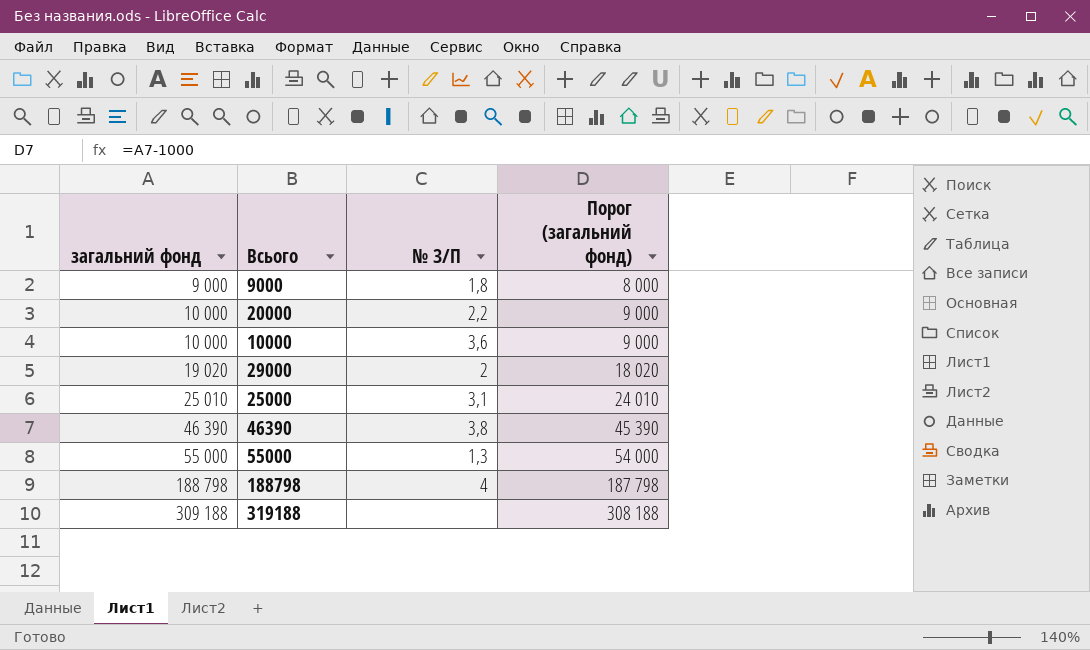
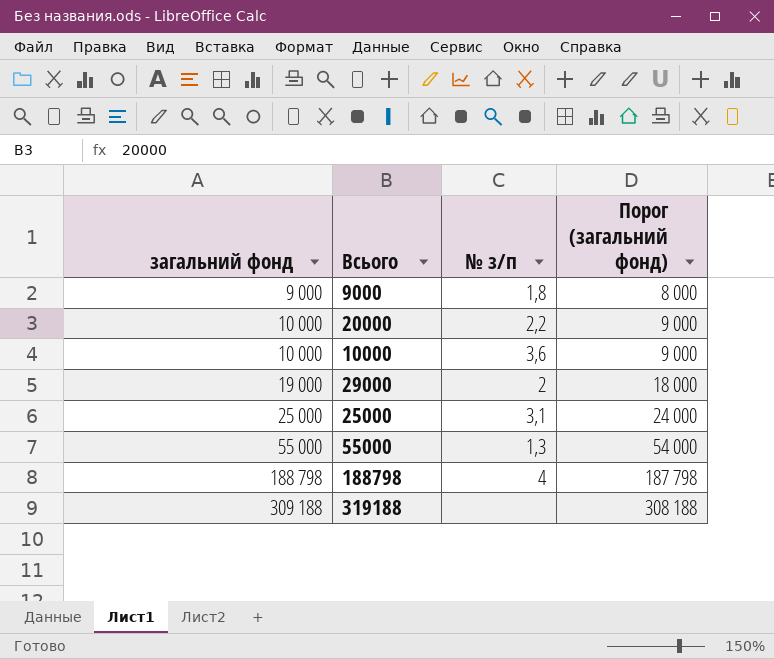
column name: № З/П -> № з/п
row 46390: 46 390 | 3,8 | 45 390 -> none
29000 | загальний фонд: 19 020 -> 19 000
29000 | Порог (загальний фонд): 18 020 -> 18 000
25000 | загальний фонд: 25 010 -> 25 000
25000 | Порог (загальний фонд): 24 010 -> 24 000

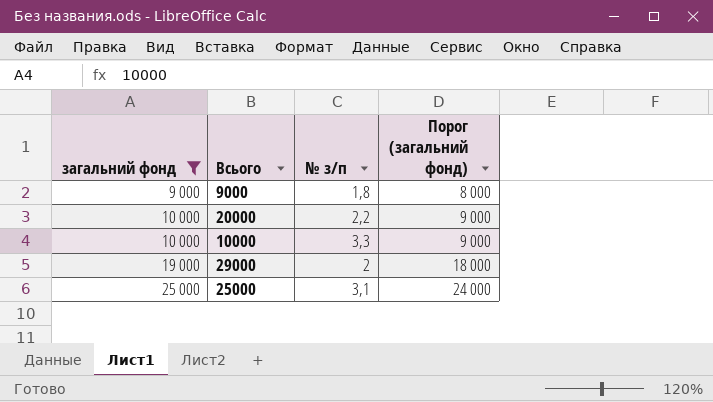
filter: none -> загальний фонд <= 25 000
10000 | № з/п: 3,6 -> 3,3

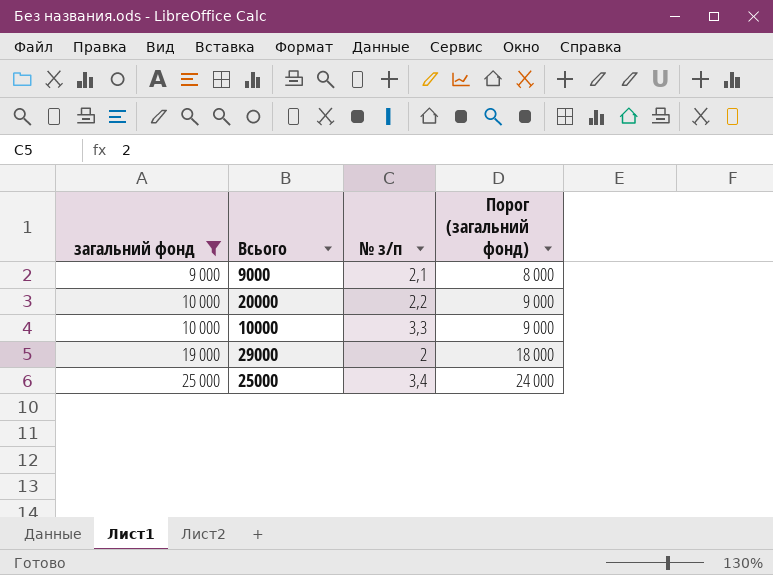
9000 | № з/п: 1,8 -> 2,1
25000 | № з/п: 3,1 -> 3,4

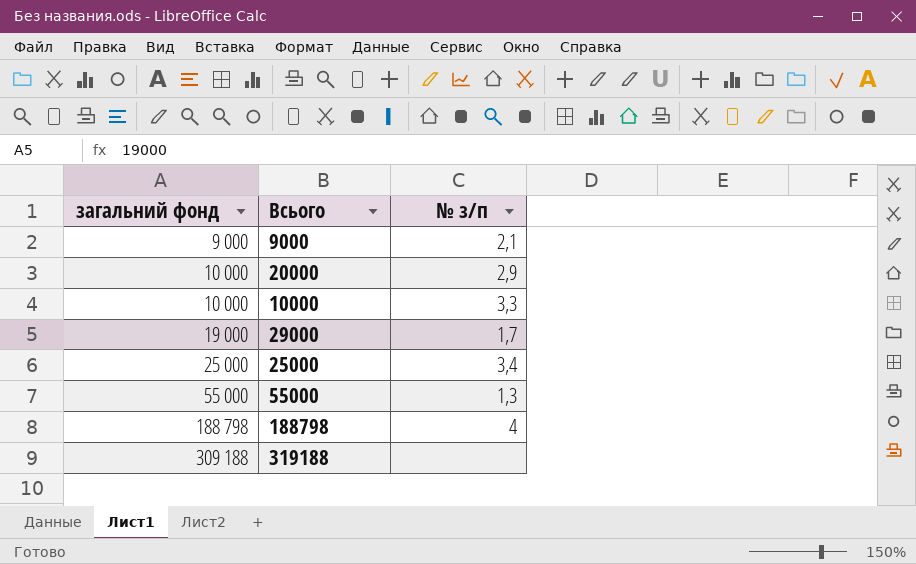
filter: загальний фонд <= 25 000 -> none
column Порог (загальний фонд) | formula: [загальний фонд] - 1000 -> none
20000 | № з/п: 2,2 -> 2,9
29000 | № з/п: 2 -> 1,7

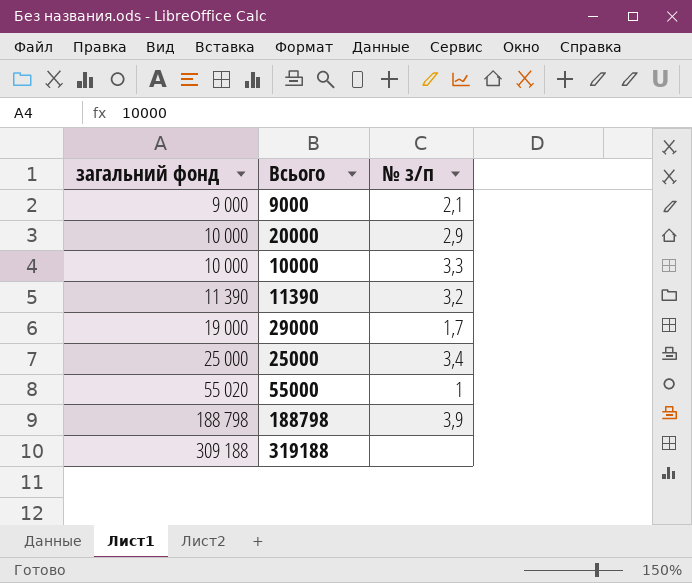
row 11390: none -> 11 390 | 3,2
55000 | загальний фонд: 55 000 -> 55 020
55000 | № з/п: 1,3 -> 1
188798 | № з/п: 4 -> 3,9

